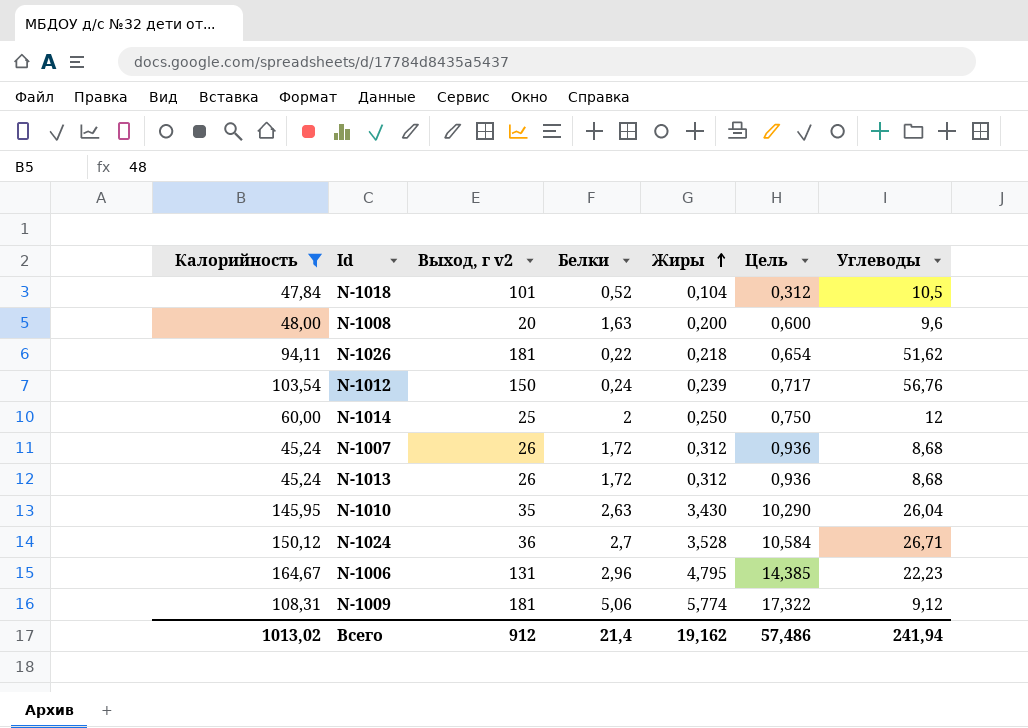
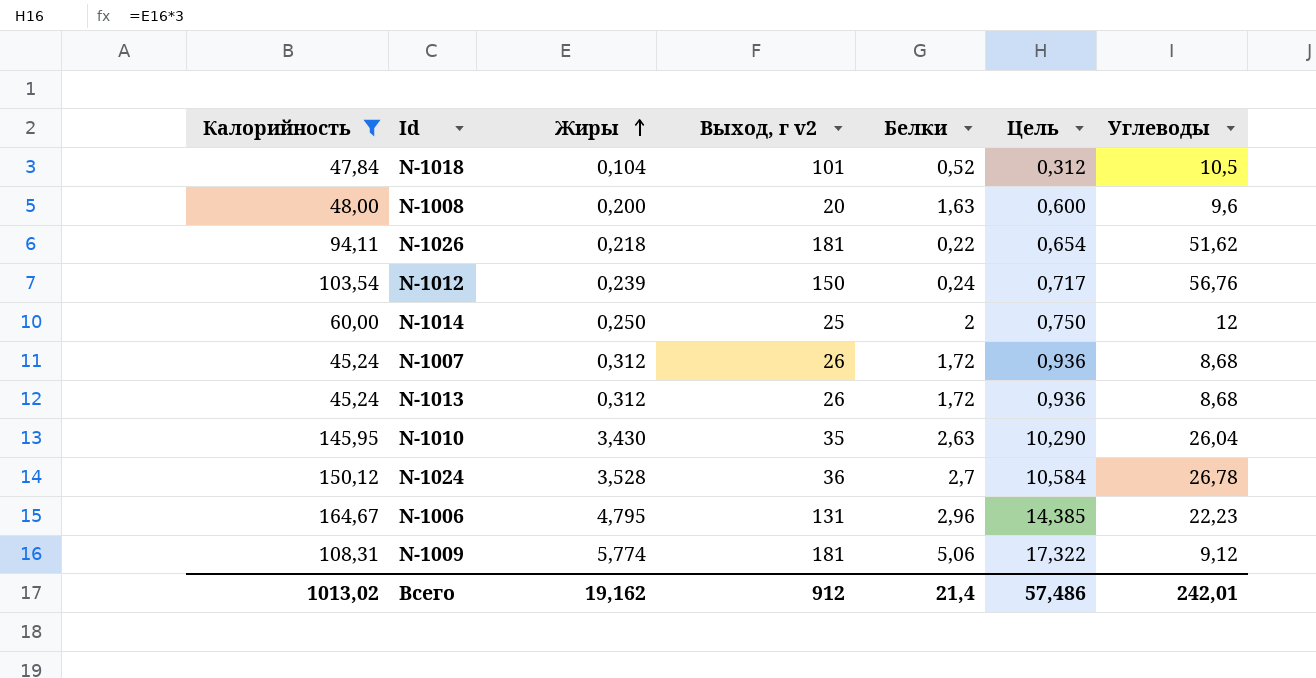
column Жиры | position: 5 -> 3
N-1024 | Углеводы: 26,71 -> 26,78
Всего | Углеводы: 241,94 -> 242,01

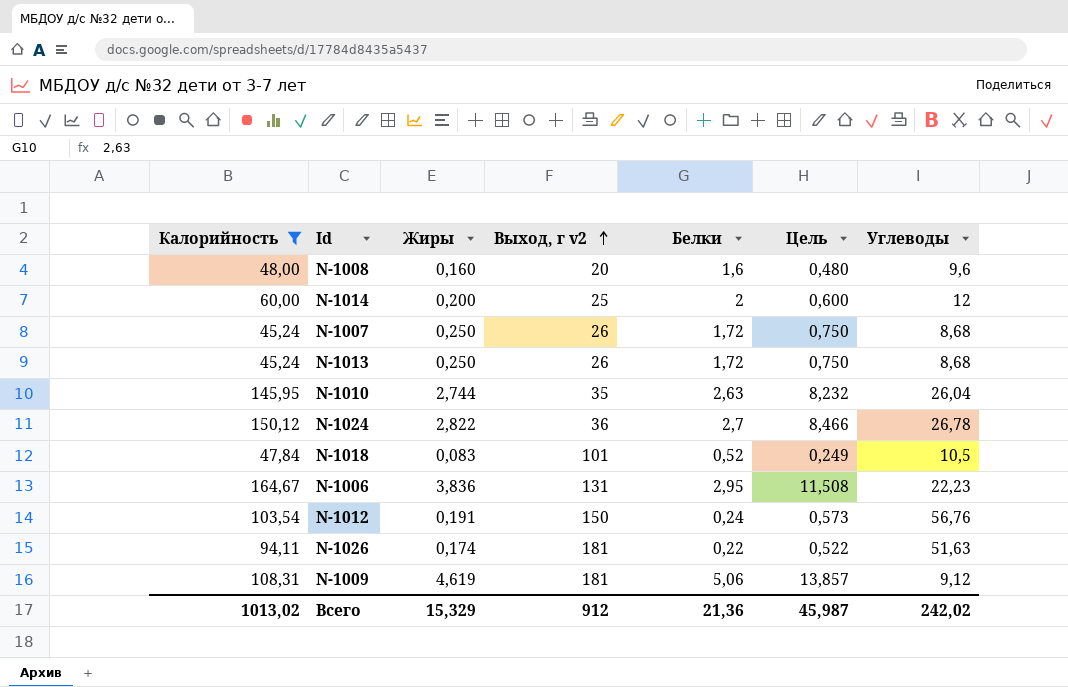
row order: Жиры ascending -> Выход, г v2 ascending
N-1008 | Жиры: 0,200 -> 0,160
N-1008 | Белки: 1,63 -> 1,6
N-1008 | Цель: 0,600 -> 0,480
N-1014 | Жиры: 0,250 -> 0,200
N-1014 | Цель: 0,750 -> 0,600
N-1007 | Жиры: 0,312 -> 0,250
N-1007 | Цель: 0,936 -> 0,750
N-1013 | Жиры: 0,312 -> 0,250
N-1013 | Цель: 0,936 -> 0,750
N-1010 | Жиры: 3,430 -> 2,744
N-1010 | Цель: 10,290 -> 8,232
N-1024 | Жиры: 3,528 -> 2,822
N-1024 | Цель: 10,584 -> 8,466
N-1018 | Жиры: 0,104 -> 0,083
N-1018 | Цель: 0,312 -> 0,249
N-1006 | Жиры: 4,795 -> 3,836
N-1006 | Белки: 2,96 -> 2,95
N-1006 | Цель: 14,385 -> 11,508
N-1012 | Жиры: 0,239 -> 0,191
N-1012 | Цель: 0,717 -> 0,573
N-1026 | Жиры: 0,218 -> 0,174
N-1026 | Цель: 0,654 -> 0,522
N-1026 | Углеводы: 51,62 -> 51,63
N-1009 | Жиры: 5,774 -> 4,619
N-1009 | Цель: 17,322 -> 13,857
Всего | Жиры: 19,162 -> 15,329
Всего | Белки: 21,4 -> 21,36
Всего | Цель: 57,486 -> 45,987
Всего | Углеводы: 242,01 -> 242,02

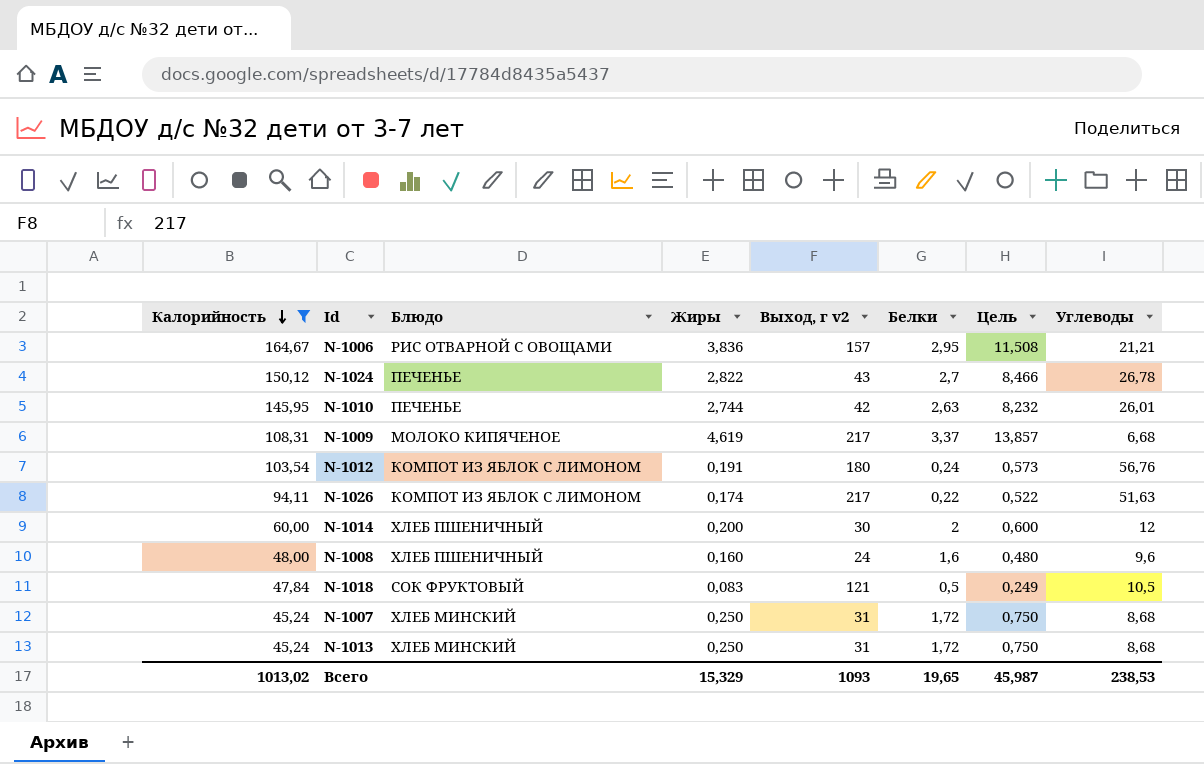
row order: Выход, г v2 ascending -> Калорийность descending
column Блюдо | position: none -> 3
N-1006 | Выход, г v2: 131 -> 157
N-1006 | Углеводы: 22,23 -> 21,21
N-1024 | Выход, г v2: 36 -> 43
N-1010 | Выход, г v2: 35 -> 42
N-1010 | Углеводы: 26,04 -> 26,01
N-1009 | Выход, г v2: 181 -> 217
N-1009 | Белки: 5,06 -> 3,37
N-1009 | Углеводы: 9,12 -> 6,68
N-1012 | Выход, г v2: 150 -> 180
N-1026 | Выход, г v2: 181 -> 217
N-1014 | Выход, г v2: 25 -> 30
N-1008 | Выход, г v2: 20 -> 24
N-1018 | Выход, г v2: 101 -> 121
N-1018 | Белки: 0,52 -> 0,5
N-1007 | Выход, г v2: 26 -> 31
N-1013 | Выход, г v2: 26 -> 31
Всего | Выход, г v2: 912 -> 1093
Всего | Белки: 21,36 -> 19,65
Всего | Углеводы: 242,02 -> 238,53

